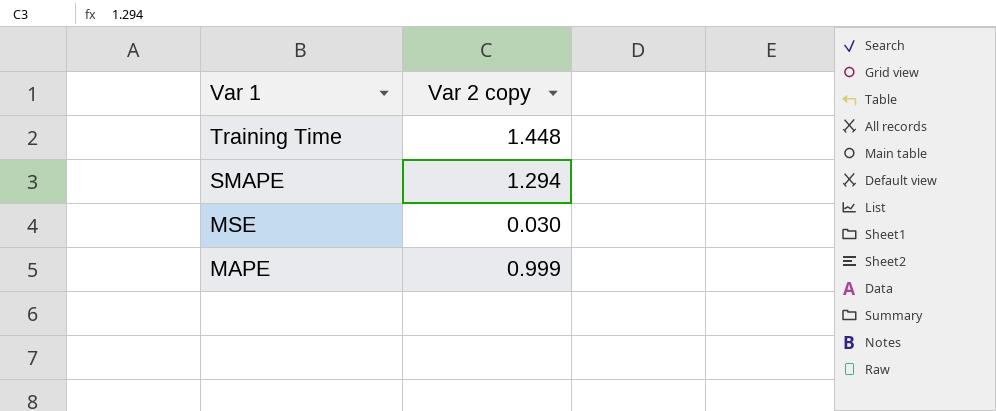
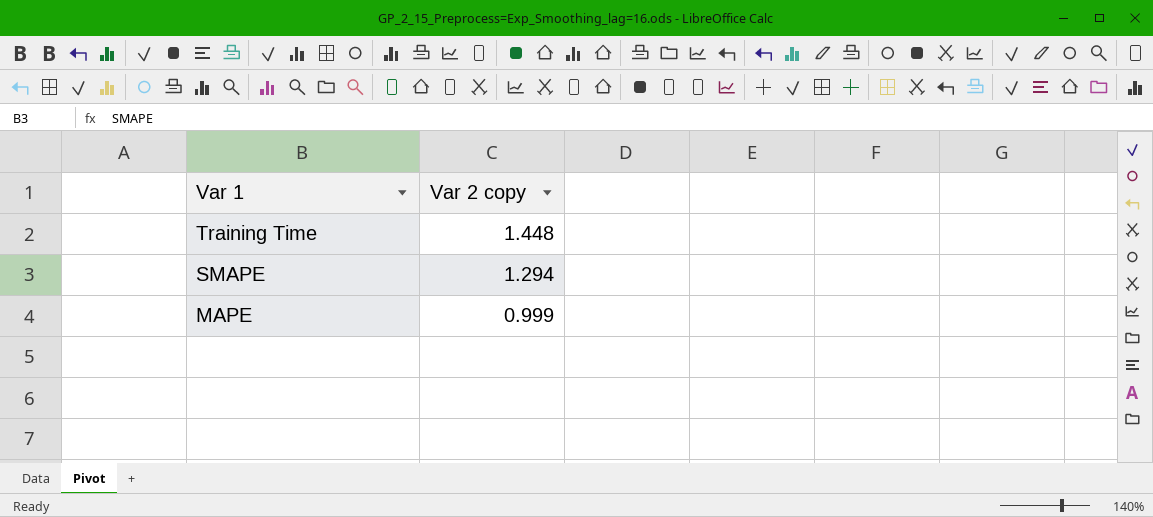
row MSE: 0.030 -> none

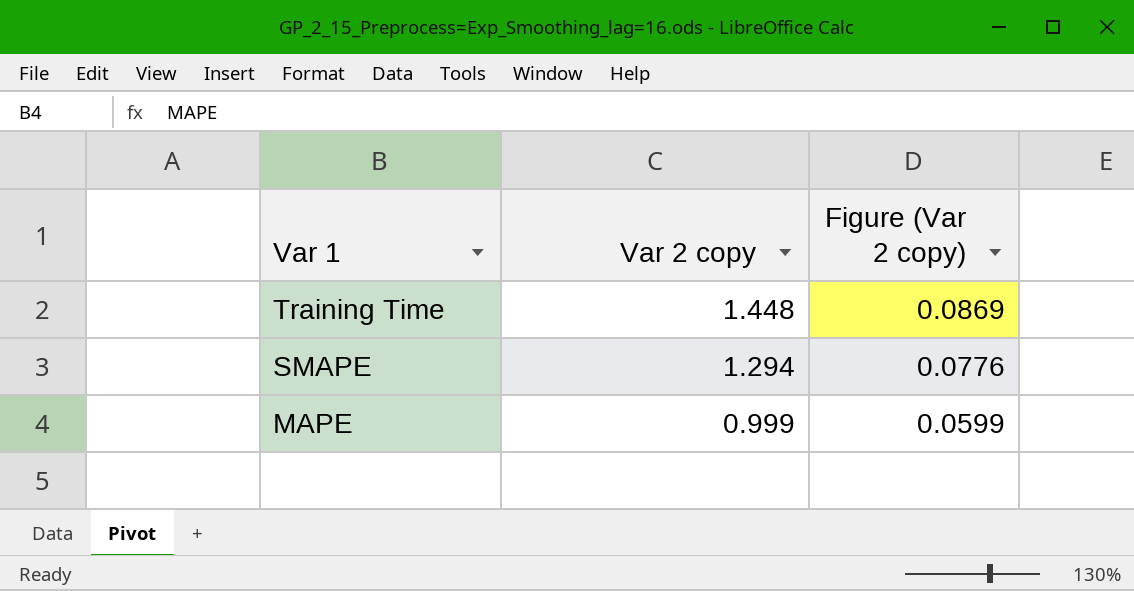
column Figure (Var 2 copy) | formula: none -> [Var 2 copy] * 0.06

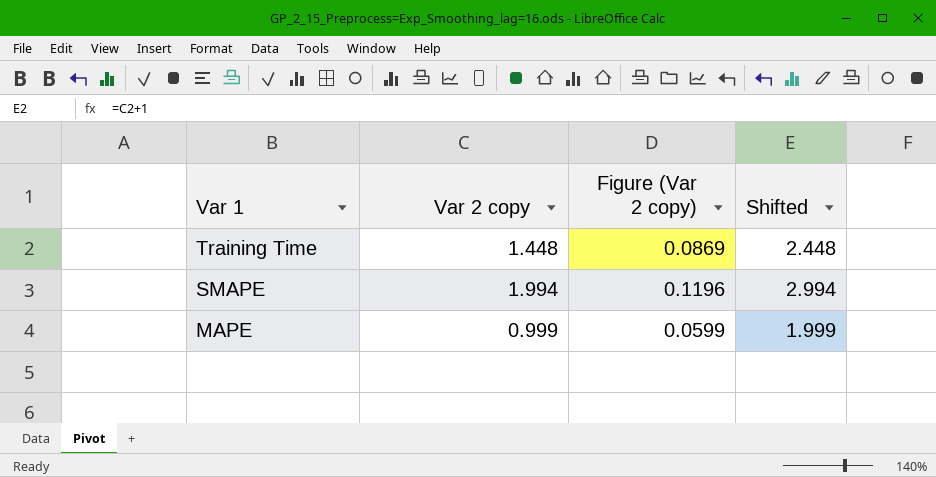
column Shifted | formula: none -> [Var 2 copy] + 1
SMAPE | Var 2 copy: 1.294 -> 1.994
SMAPE | Figure (Var 2 copy): 0.0776 -> 0.1196

